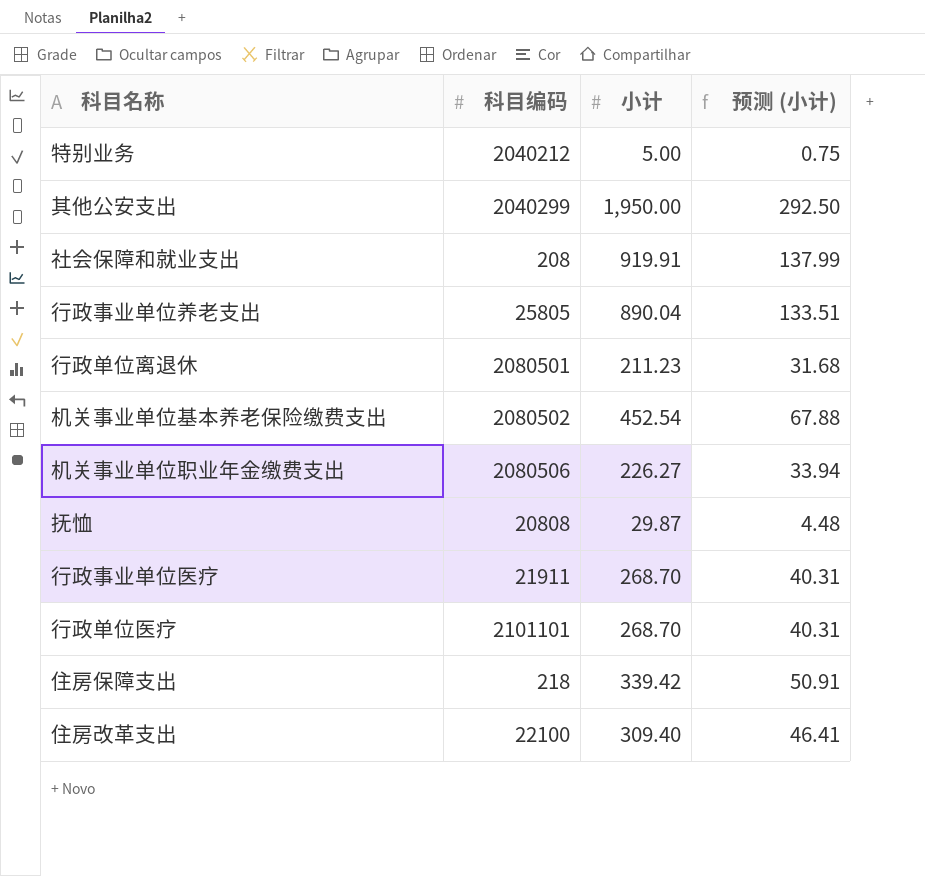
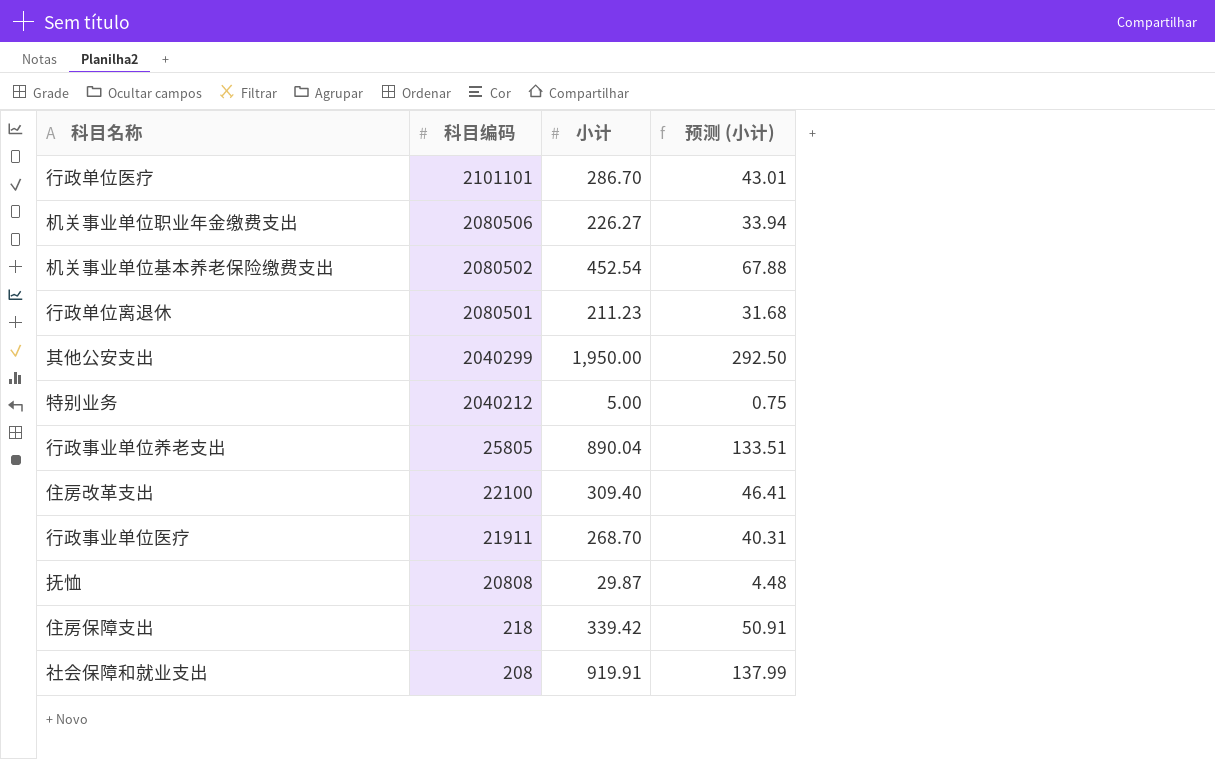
row order: none -> 科目编码 descending
行政单位医疗 | 小计: 268.70 -> 286.70
行政单位医疗 | 预测 (小计): 40.31 -> 43.01

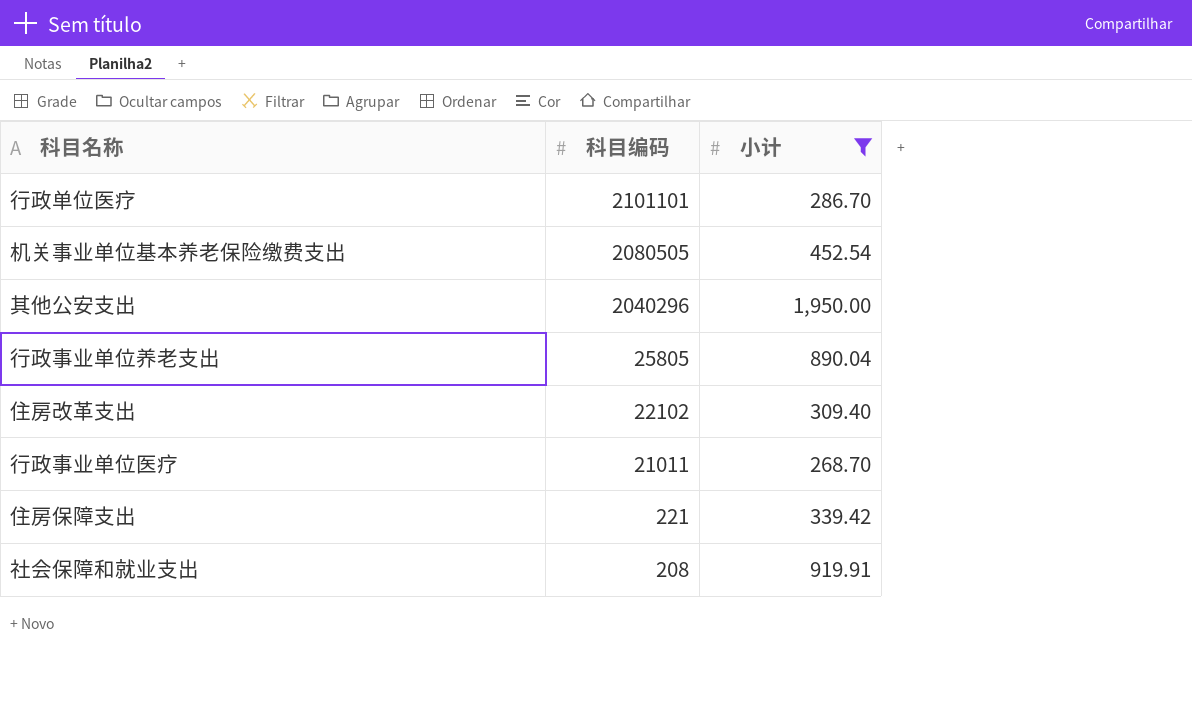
filter: none -> 小计 >= 268.70
column 预测 (小计) | formula: [小计] * 0.15 -> none
机关事业单位基本养老保险缴费支出 | 科目编码: 2080502 -> 2080505
其他公安支出 | 科目编码: 2040299 -> 2040296
住房改革支出 | 科目编码: 22100 -> 22102
行政事业单位医疗 | 科目编码: 21911 -> 21011
住房保障支出 | 科目编码: 218 -> 221

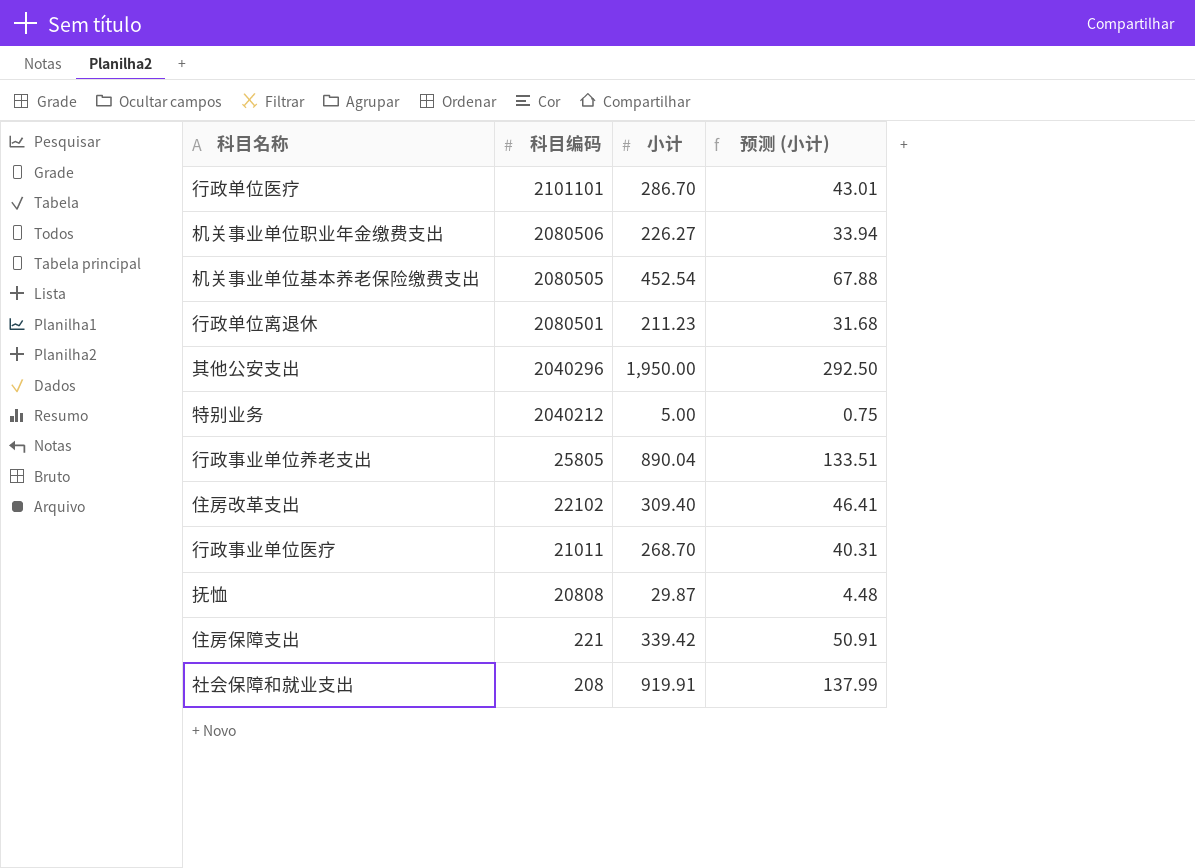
filter: 小计 >= 268.70 -> none
column 预测 (小计) | formula: none -> [小计] * 0.15

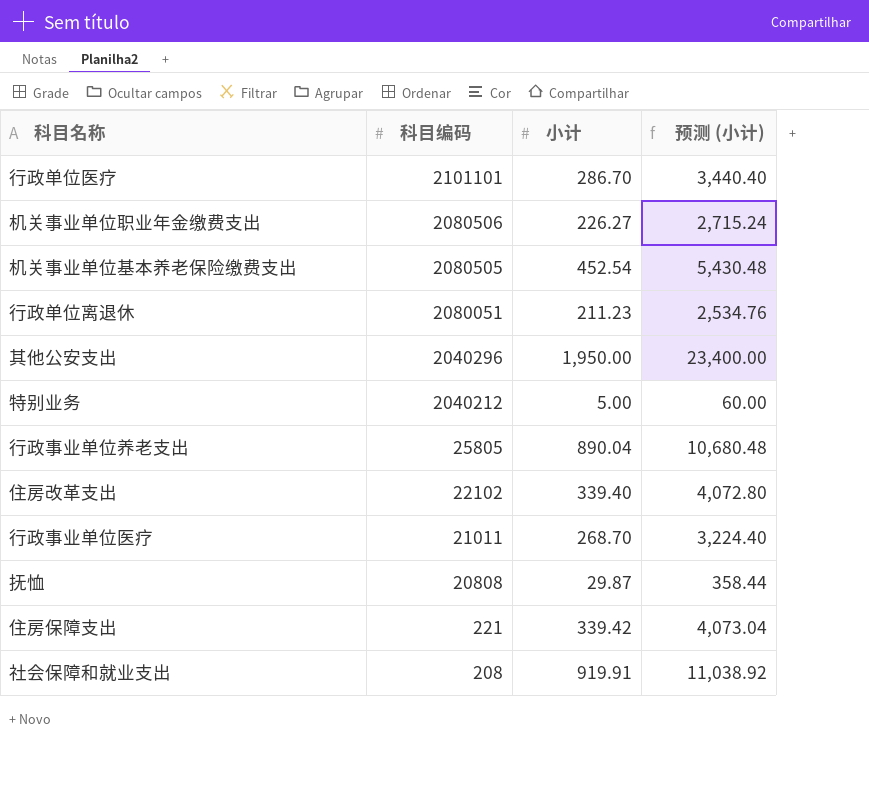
column 预测 (小计) | formula: [小计] * 0.15 -> [小计] * 12
行政单位离退休 | 科目编码: 2080501 -> 2080051
住房改革支出 | 小计: 309.40 -> 339.40

